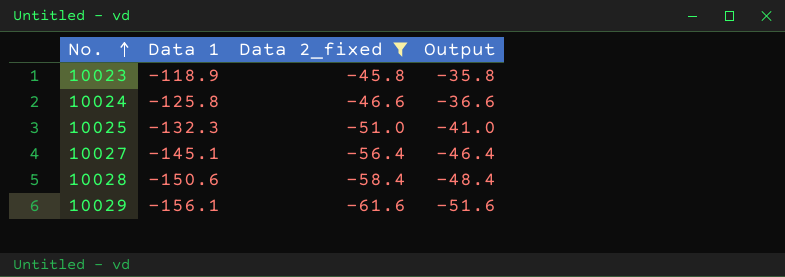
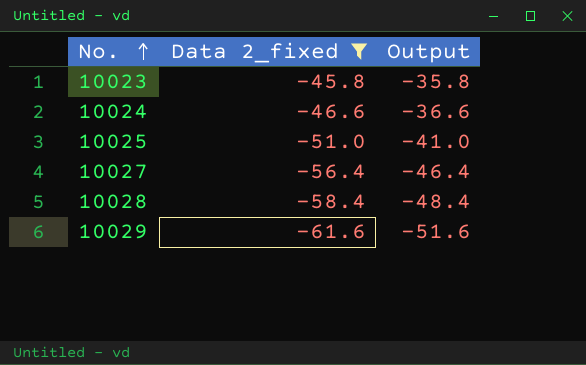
column Data 1 | position: 2 -> none

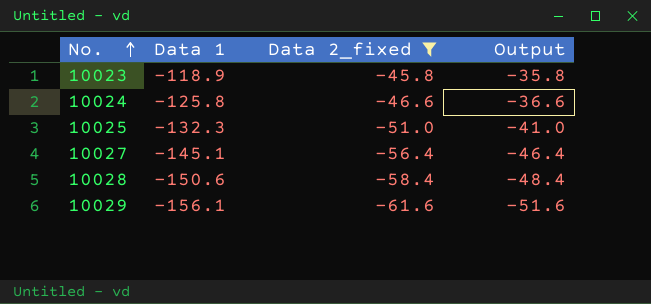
column Data 1 | position: none -> 2

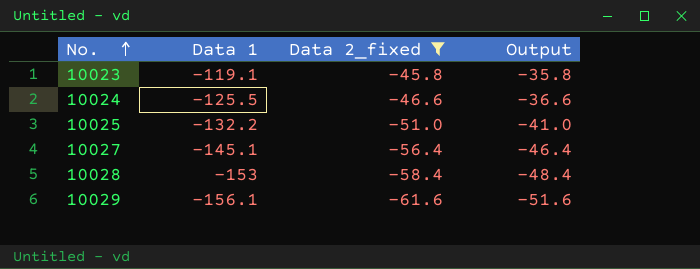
10023 | Data 1: -118.9 -> -119.1
10024 | Data 1: -125.8 -> -125.5
10025 | Data 1: -132.3 -> -132.2
10028 | Data 1: -150.6 -> -153

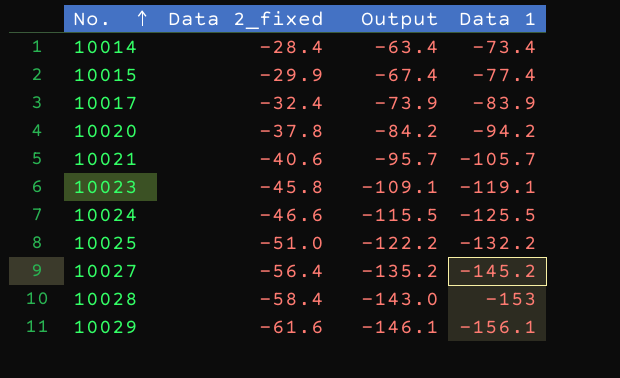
filter: Data 2_fixed <= -45.8 -> none
column Output | formula: [Data 2_fixed] + 10 -> [Data 1] + 10
column Data 1 | position: 2 -> 4
10027 | Data 1: -145.1 -> -145.2

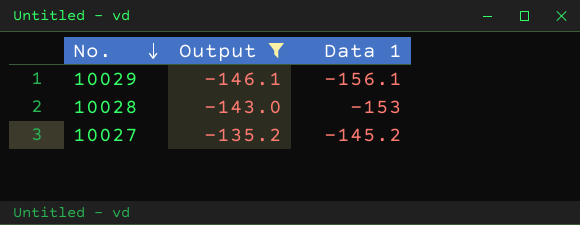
filter: none -> Output <= -135.2
row order: No. ascending -> No. descending
column Data 2_fixed | position: 2 -> none

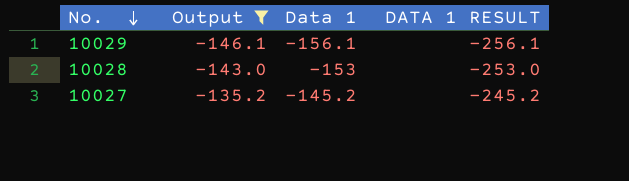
column DATA 1 RESULT | formula: none -> [Data 1] - 100

